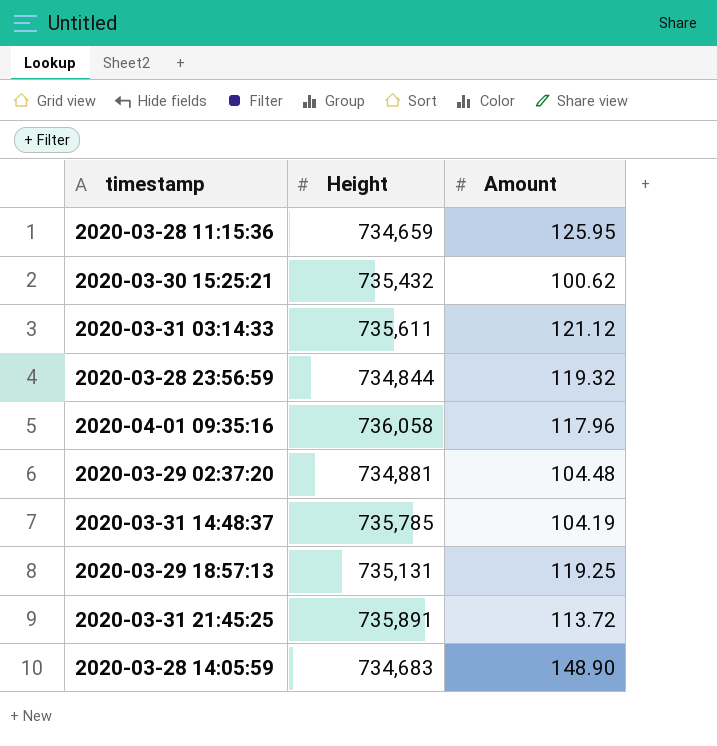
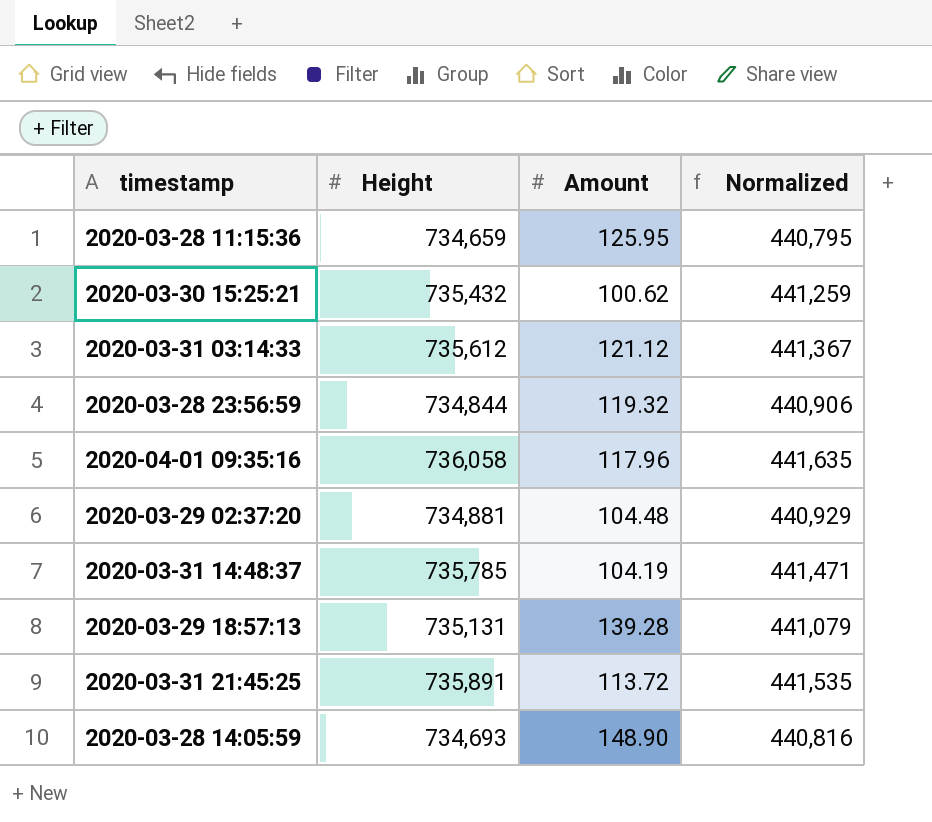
column Normalized | formula: none -> [Height] * 0.6
2020-03-31 03:14:33 | Height: 735,611 -> 735,612
2020-03-29 18:57:13 | Amount: 119.25 -> 139.28
2020-03-28 14:05:59 | Height: 734,683 -> 734,693

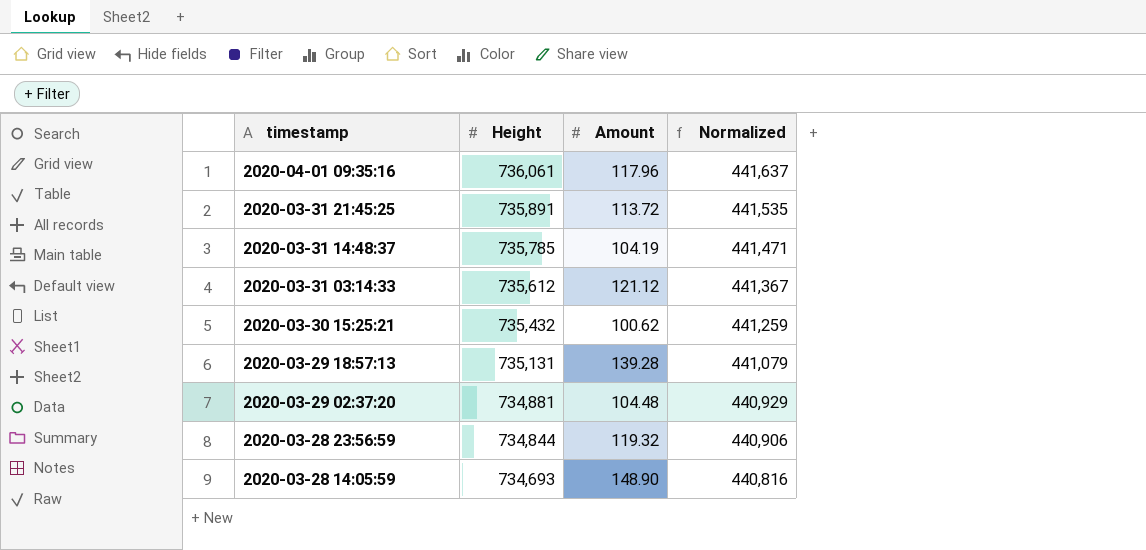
row order: none -> timestamp descending
row 2020-03-28 11:15:36: 734,659 | 125.95 | 440,795 -> none
2020-04-01 09:35:16 | Height: 736,058 -> 736,061
2020-04-01 09:35:16 | Normalized: 441,635 -> 441,637

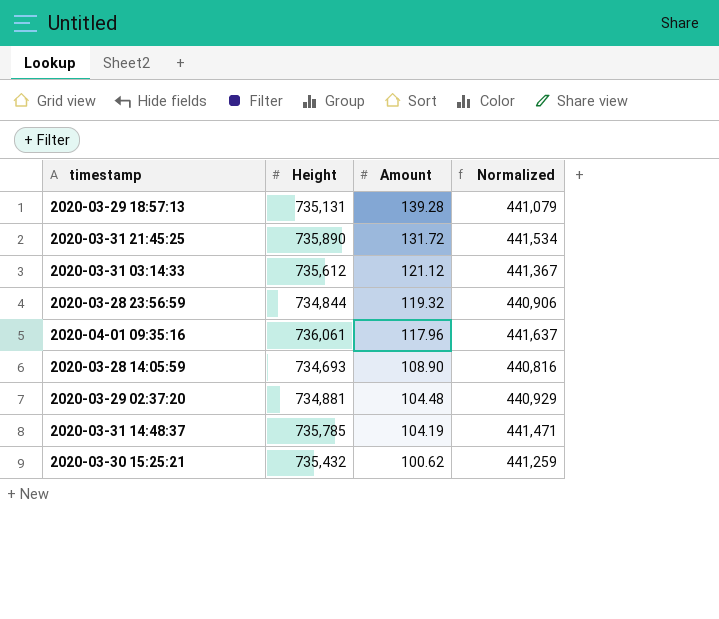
row order: timestamp descending -> Amount descending
2020-03-31 21:45:25 | Height: 735,891 -> 735,890
2020-03-31 21:45:25 | Amount: 113.72 -> 131.72
2020-03-31 21:45:25 | Normalized: 441,535 -> 441,534
2020-03-28 14:05:59 | Amount: 148.90 -> 108.90

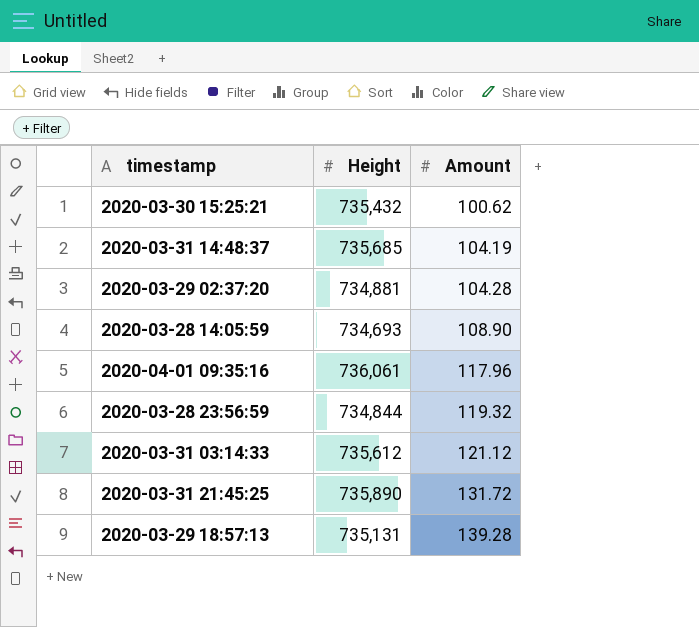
row order: Amount descending -> Amount ascending
column Normalized | formula: [Height] * 0.6 -> none
2020-03-31 14:48:37 | Height: 735,785 -> 735,685
2020-03-29 02:37:20 | Amount: 104.48 -> 104.28

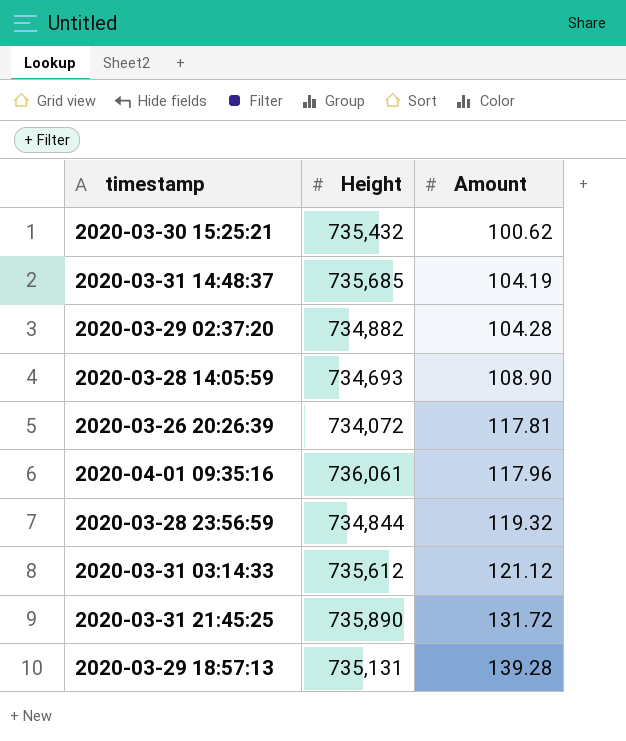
2020-03-29 02:37:20 | Height: 734,881 -> 734,882
row 2020-03-26 20:26:39: none -> 734,072 | 117.81

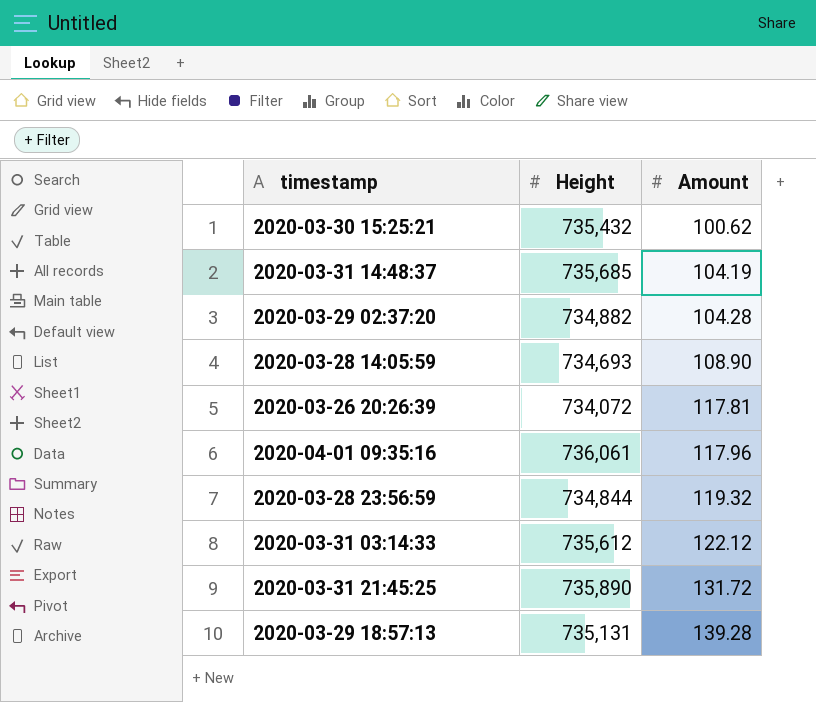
2020-03-31 03:14:33 | Amount: 121.12 -> 122.12

